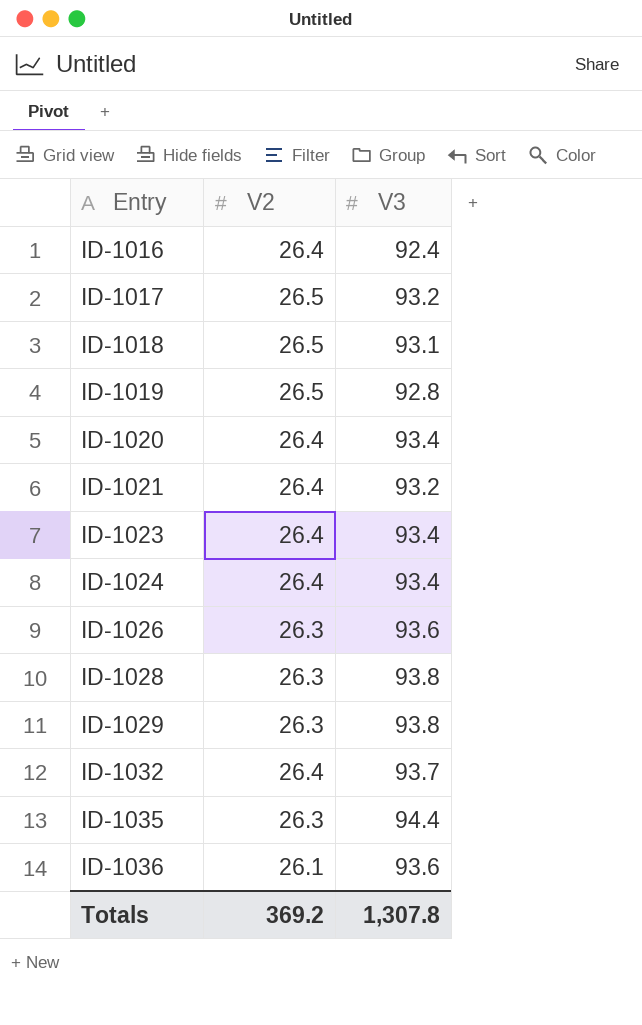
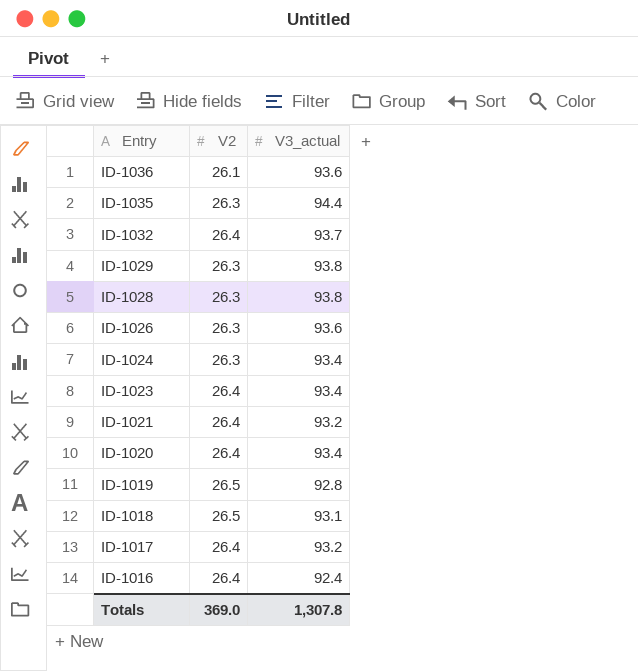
row order: Entry ascending -> Entry descending
column name: V3 -> V3_actual
ID-1024 | V2: 26.4 -> 26.3
ID-1017 | V2: 26.5 -> 26.4
Totals | V2: 369.2 -> 369.0

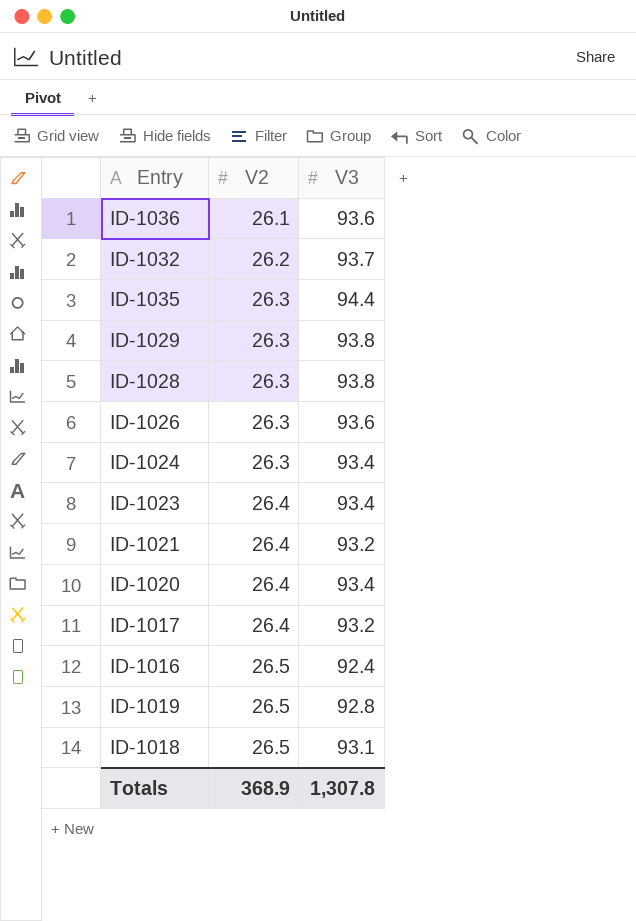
row order: Entry descending -> V2 ascending
column name: V3_actual -> V3
ID-1032 | V2: 26.4 -> 26.2
ID-1016 | V2: 26.4 -> 26.5
Totals | V2: 369.0 -> 368.9

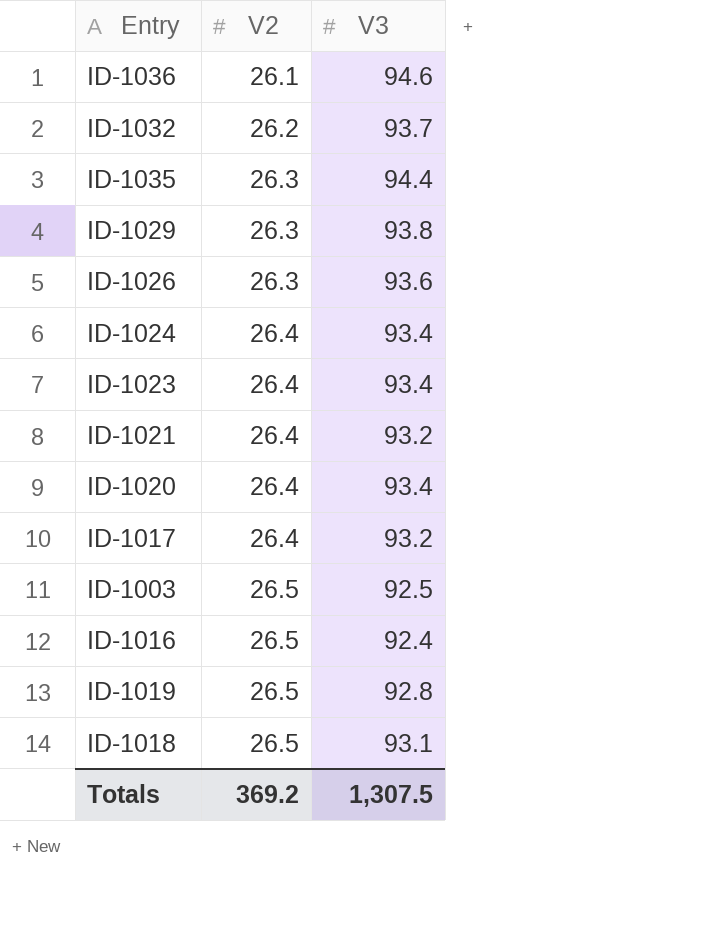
row ID-1028: 26.3 | 93.8 -> none
ID-1036 | V3: 93.6 -> 94.6
ID-1024 | V2: 26.3 -> 26.4
row ID-1003: none -> 26.5 | 92.5
Totals | V2: 368.9 -> 369.2
Totals | V3: 1,307.8 -> 1,307.5

